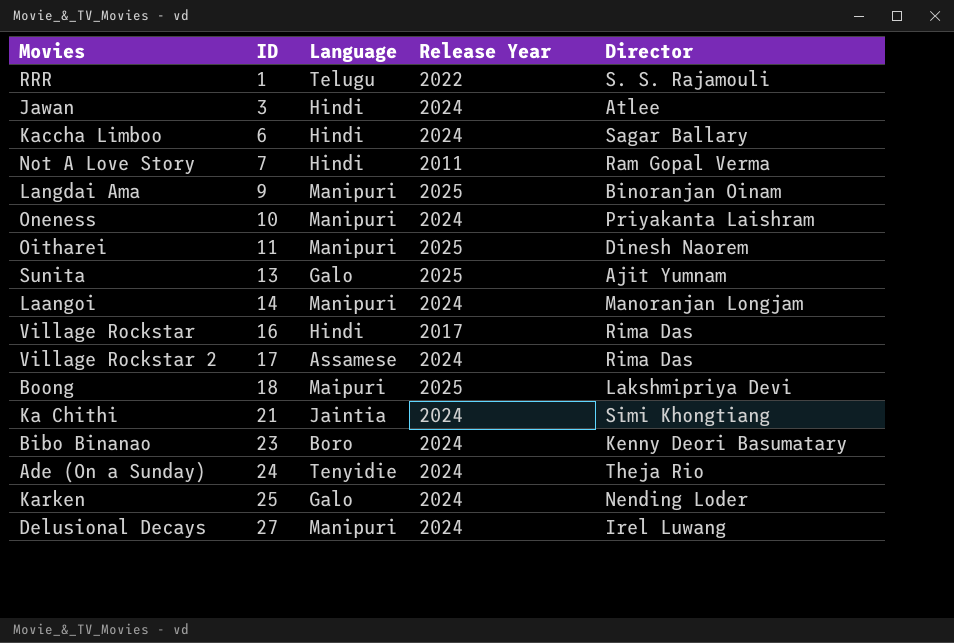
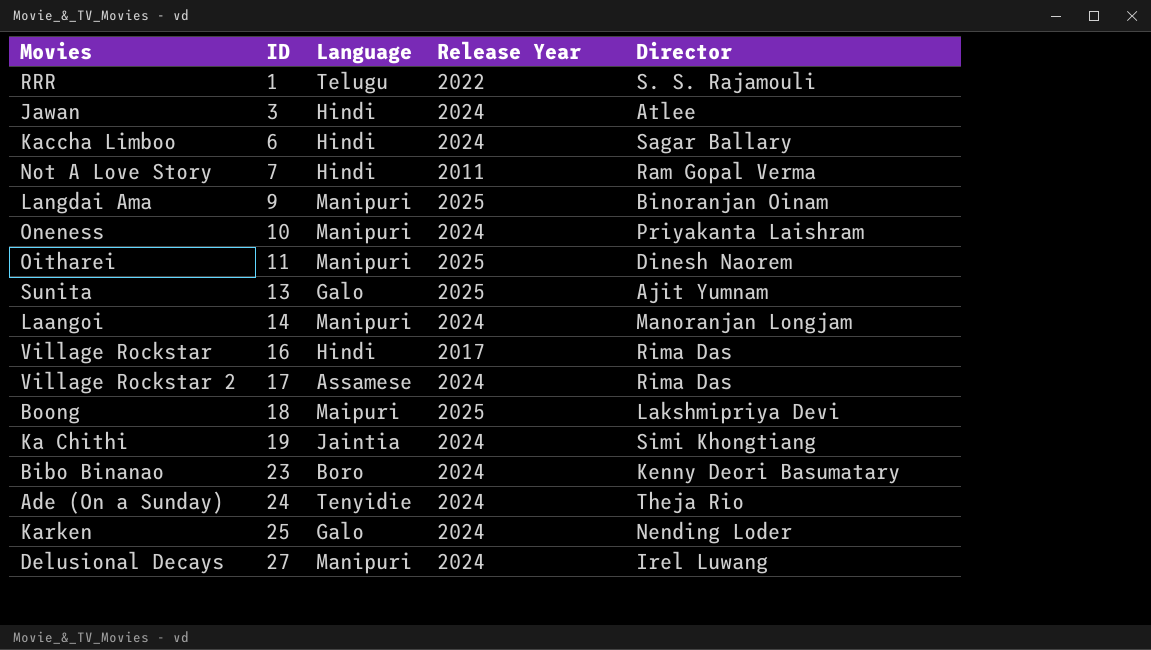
Ka Chithi | ID: 21 -> 19

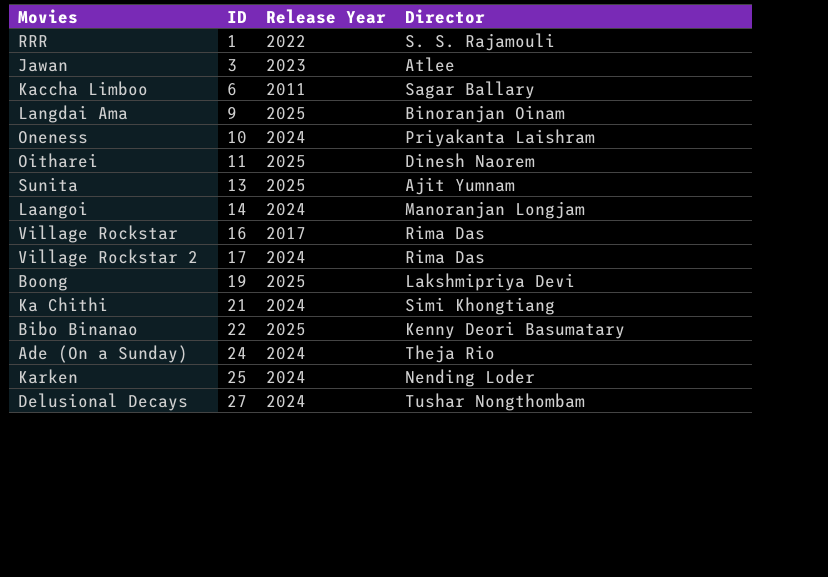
column Language | position: 3 -> none
row Not A Love Story: 7 | Hindi | 2011 | Ram Gopal Verma -> none
Jawan | Release Year: 2024 -> 2023
Kaccha Limboo | Release Year: 2024 -> 2011
Boong | ID: 18 -> 19
Ka Chithi | ID: 19 -> 21
Bibo Binanao | ID: 23 -> 22
Bibo Binanao | Release Year: 2024 -> 2025
Delusional Decays | Director: Irel Luwang -> Tushar Nongthombam

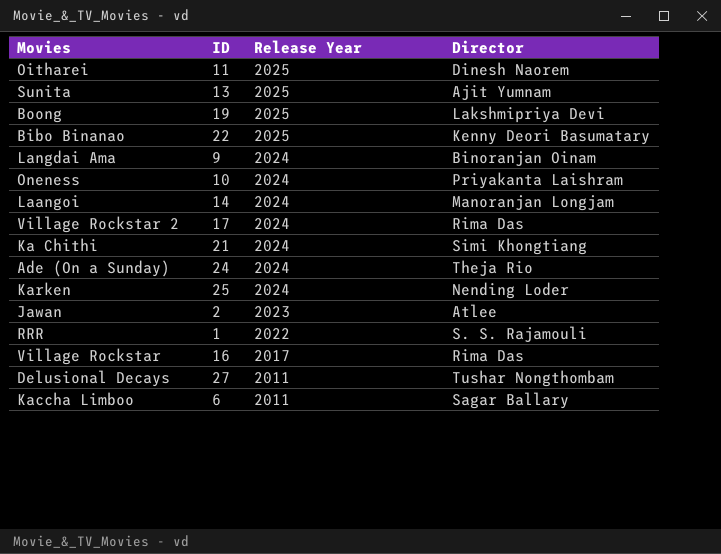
row order: ID ascending -> Release Year descending
Langdai Ama | Release Year: 2025 -> 2024
Jawan | ID: 3 -> 2
Delusional Decays | Release Year: 2024 -> 2011

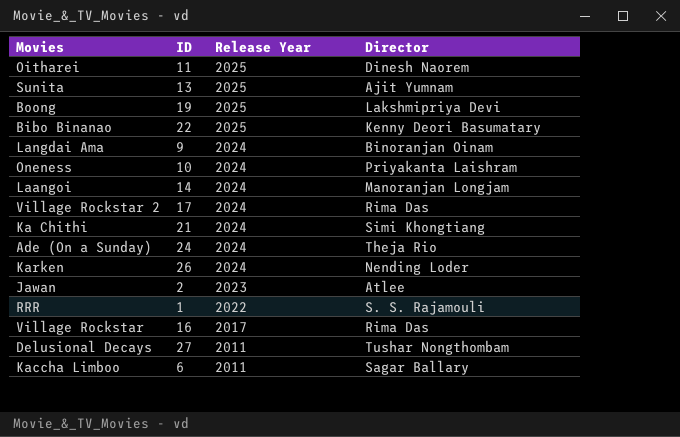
Karken | ID: 25 -> 26

